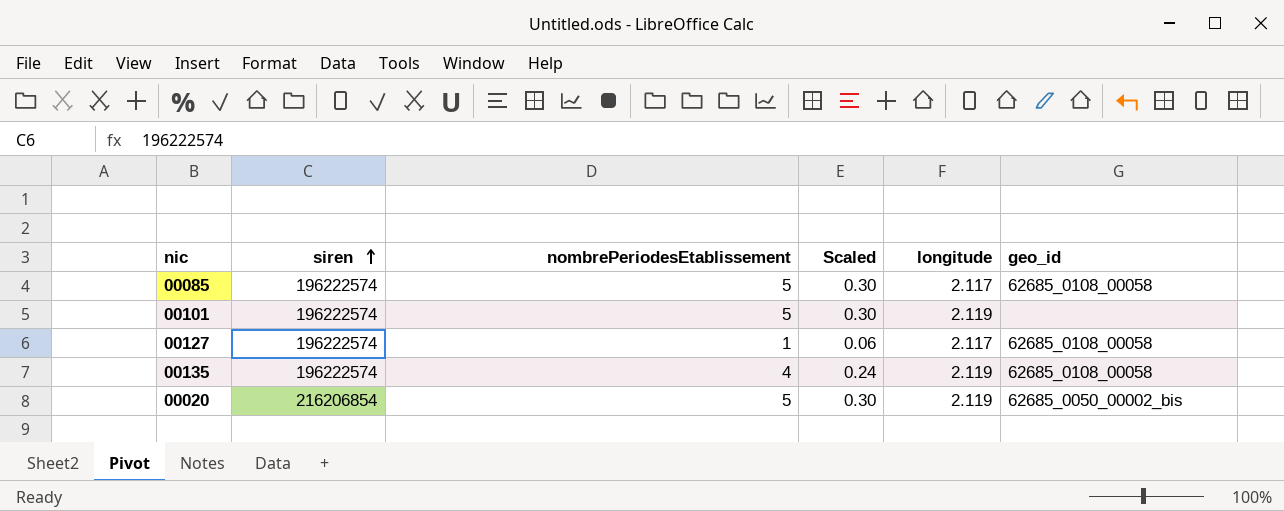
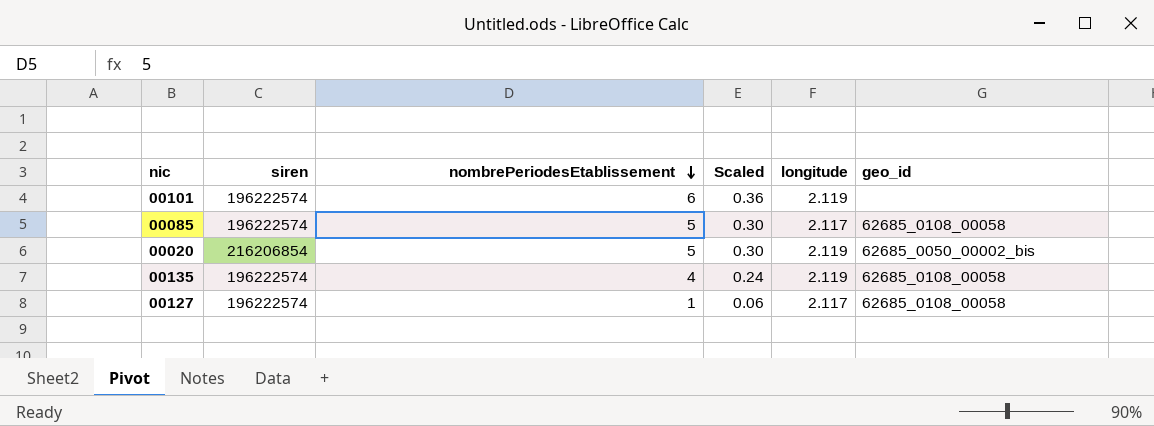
row order: siren ascending -> nombrePeriodesEtablissement descending
00101 | nombrePeriodesEtablissement: 5 -> 6
00101 | Scaled: 0.30 -> 0.36

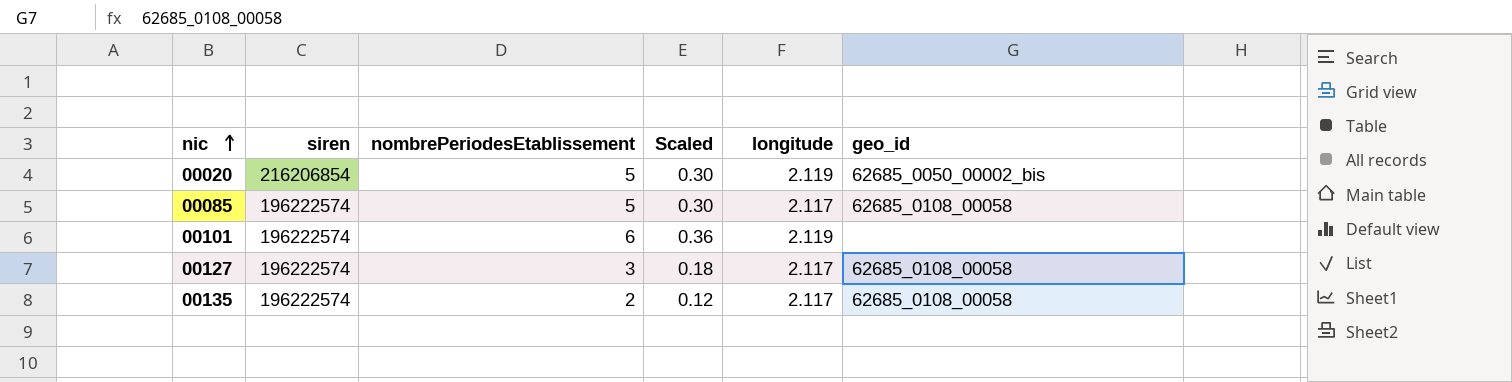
row order: nombrePeriodesEtablissement descending -> nic ascending
00127 | nombrePeriodesEtablissement: 1 -> 3
00127 | Scaled: 0.06 -> 0.18
00135 | nombrePeriodesEtablissement: 4 -> 2
00135 | Scaled: 0.24 -> 0.12
00135 | longitude: 2.119 -> 2.117

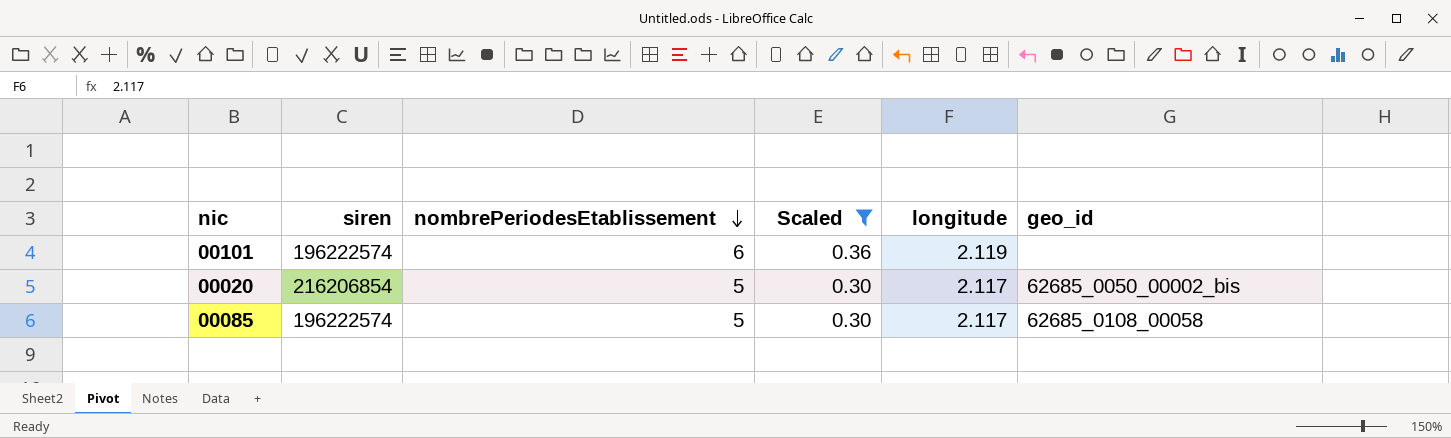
filter: none -> Scaled >= 0.30
row order: nic ascending -> nombrePeriodesEtablissement descending
00020 | longitude: 2.119 -> 2.117

